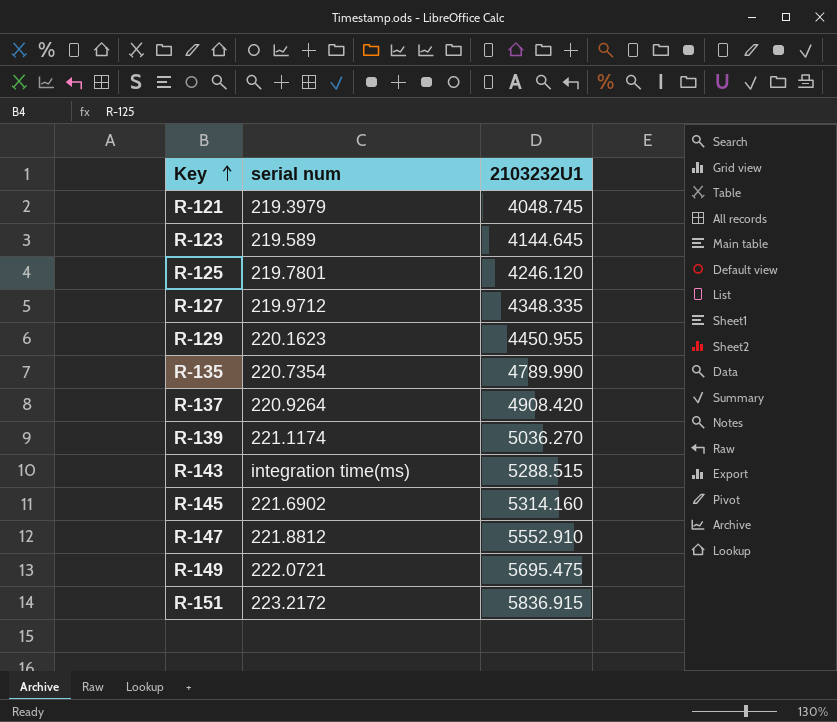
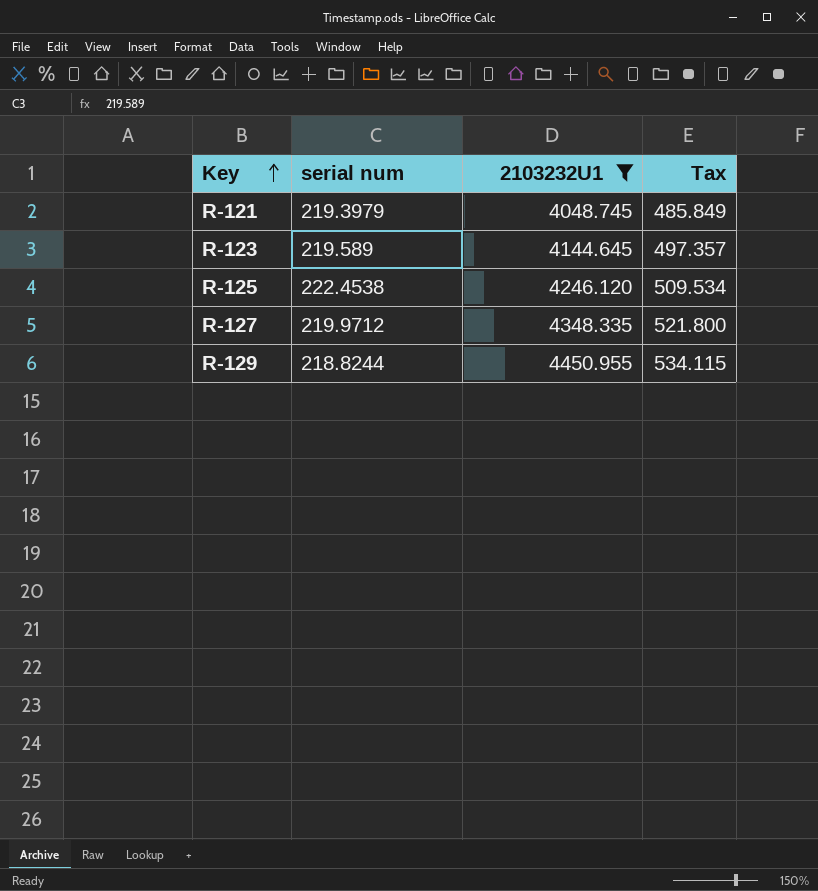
filter: none -> 2103232U1 <= 4450.955
column Tax | formula: none -> [2103232U1] * 0.12
R-125 | serial num: 219.7801 -> 222.4538
R-129 | serial num: 220.1623 -> 218.8244

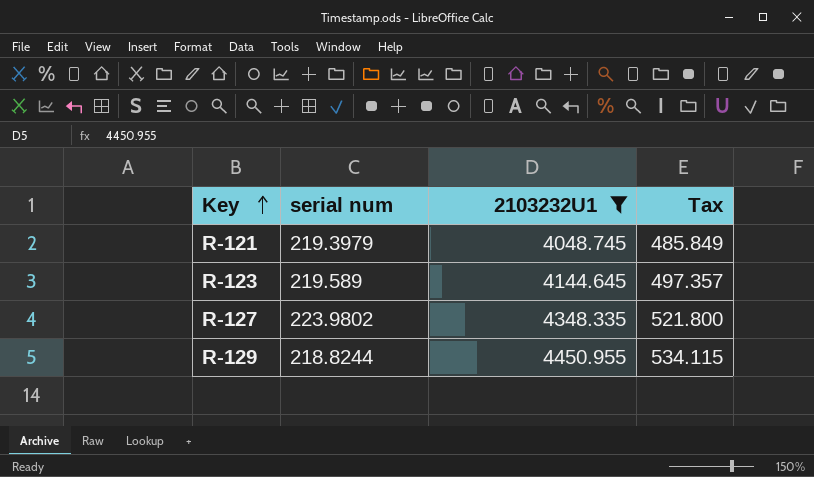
row R-125: 222.4538 | 4246.120 | 509.534 -> none
R-127 | serial num: 219.9712 -> 223.9802

